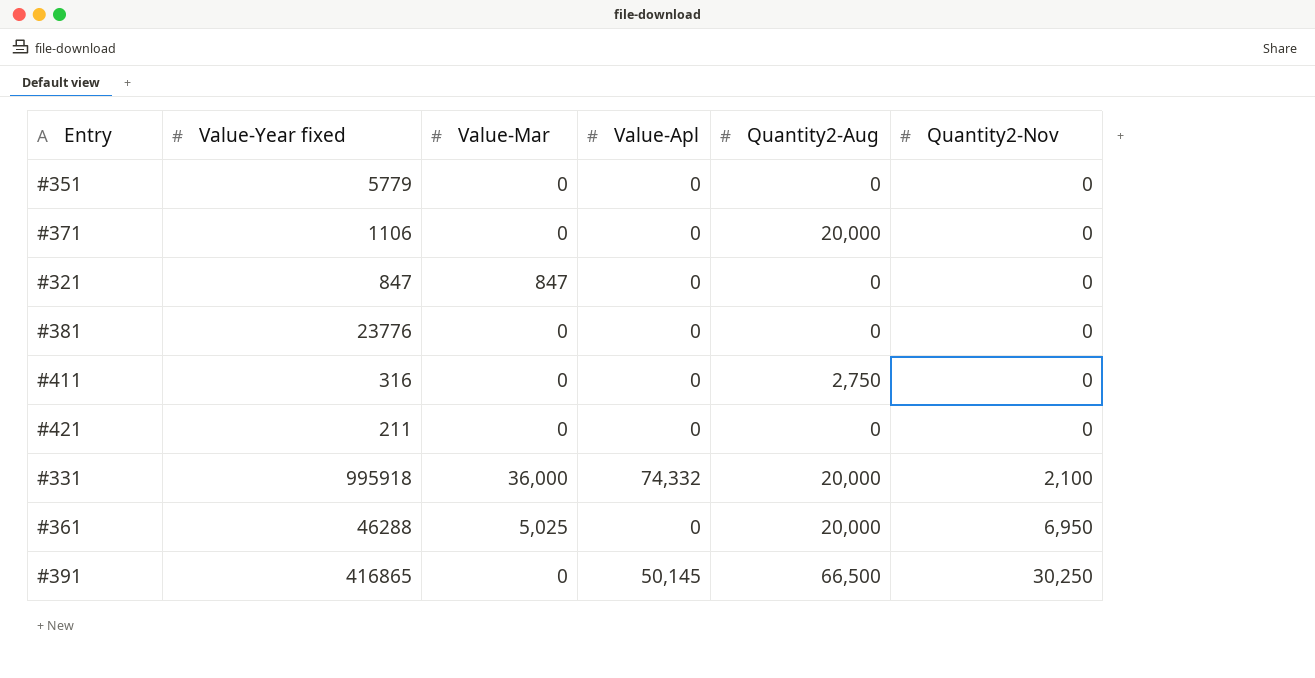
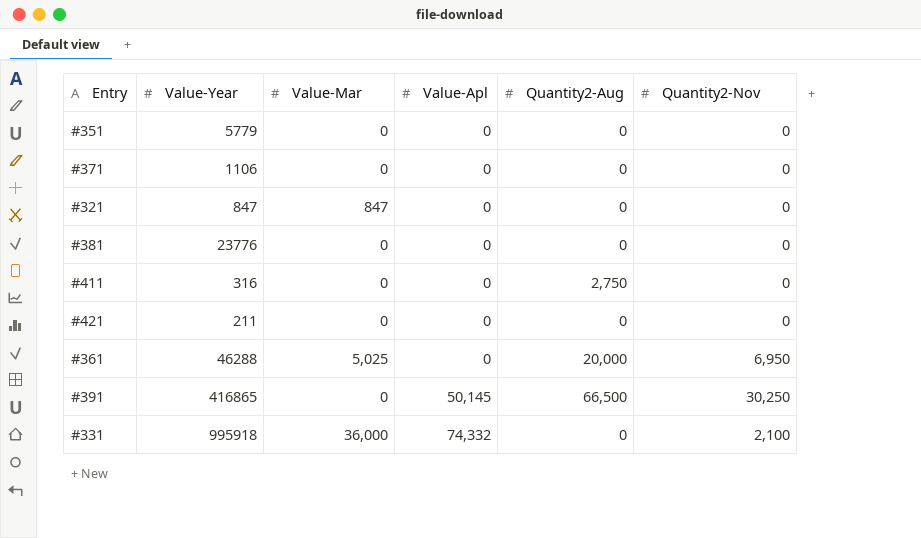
row order: Quantity2-Nov ascending -> Value-Apl ascending
column name: Value-Year fixed -> Value-Year
#371 | Quantity2-Aug: 20,000 -> 0
#331 | Quantity2-Aug: 20,000 -> 0

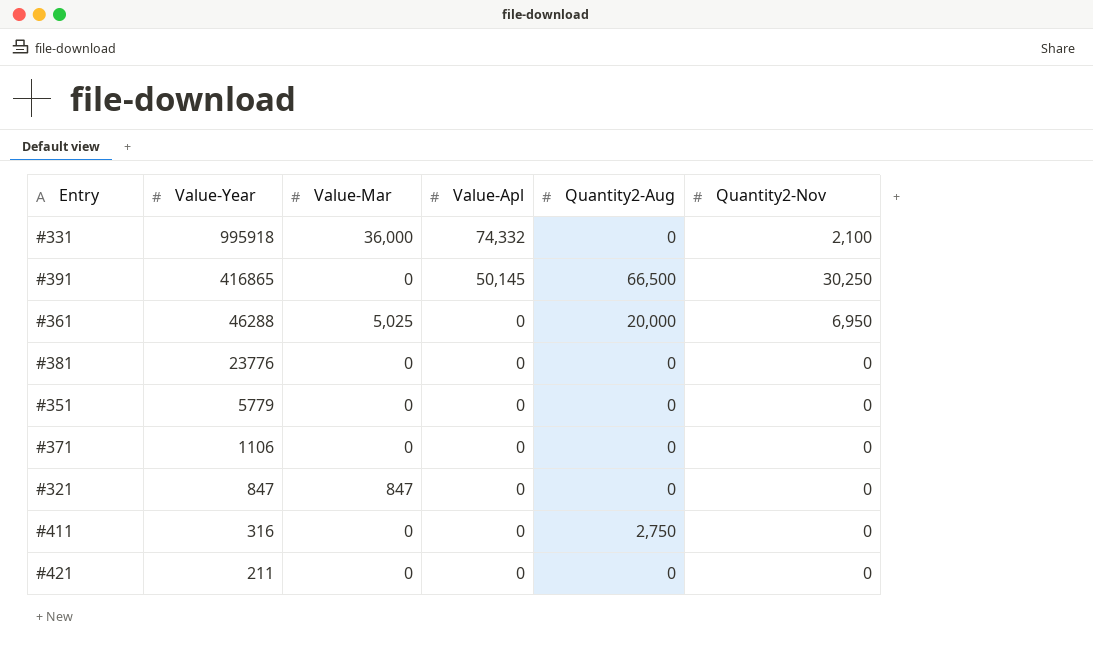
row order: Value-Apl ascending -> Value-Year descending

